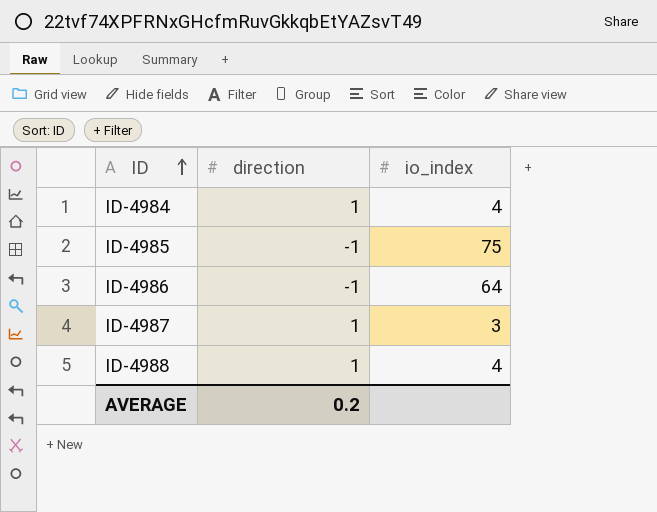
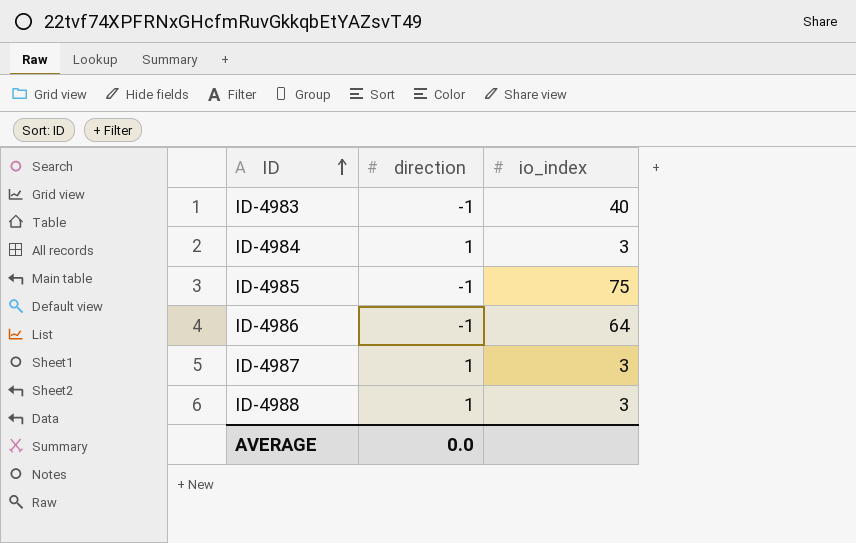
row ID-4983: none -> -1 | 40
ID-4984 | io_index: 4 -> 3
ID-4988 | io_index: 4 -> 3
AVERAGE | direction: 0.2 -> 0.0

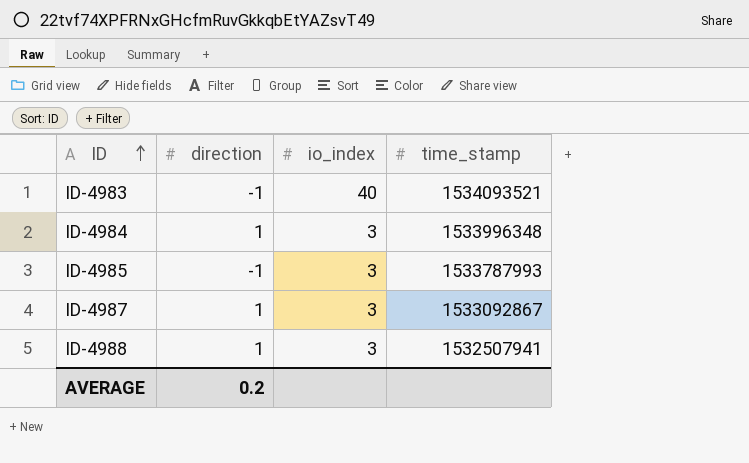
column time_stamp | position: none -> 4
row ID-4986: -1 | 64 -> none
ID-4985 | io_index: 75 -> 3
AVERAGE | direction: 0.0 -> 0.2

